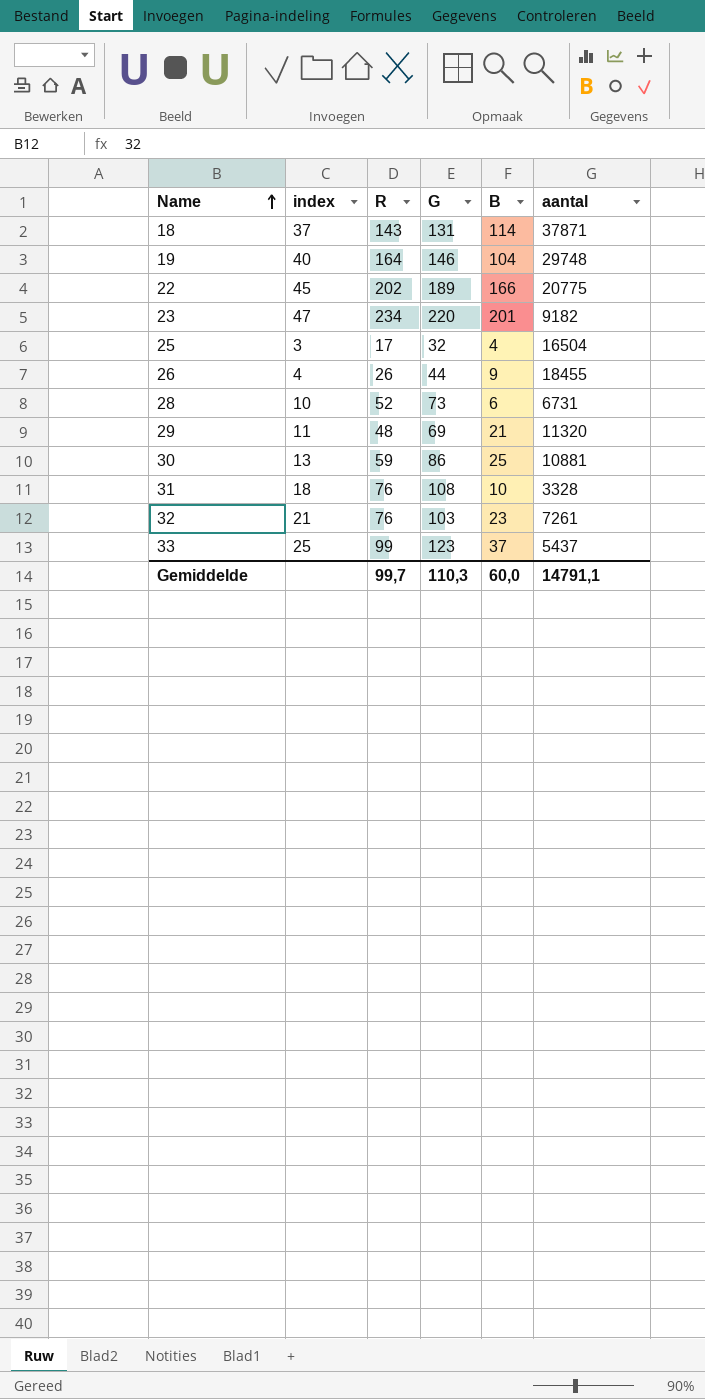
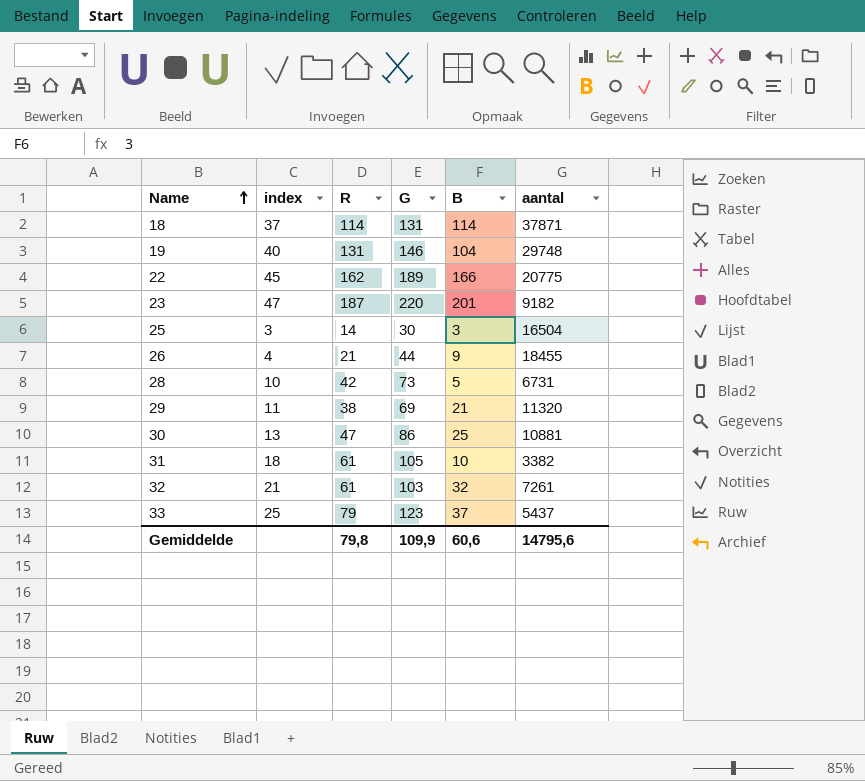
18 | R: 143 -> 114
19 | R: 164 -> 131
22 | R: 202 -> 162
23 | R: 234 -> 187
25 | R: 17 -> 14
25 | G: 32 -> 30
25 | B: 4 -> 3
26 | R: 26 -> 21
28 | R: 52 -> 42
28 | B: 6 -> 5
29 | R: 48 -> 38
30 | R: 59 -> 47
31 | R: 76 -> 61
31 | G: 108 -> 105
31 | aantal: 3328 -> 3382
32 | R: 76 -> 61
32 | B: 23 -> 32
33 | R: 99 -> 79
Gemiddelde | R: 99,7 -> 79,8
Gemiddelde | G: 110,3 -> 109,9
Gemiddelde | B: 60,0 -> 60,6
Gemiddelde | aantal: 14791,1 -> 14795,6

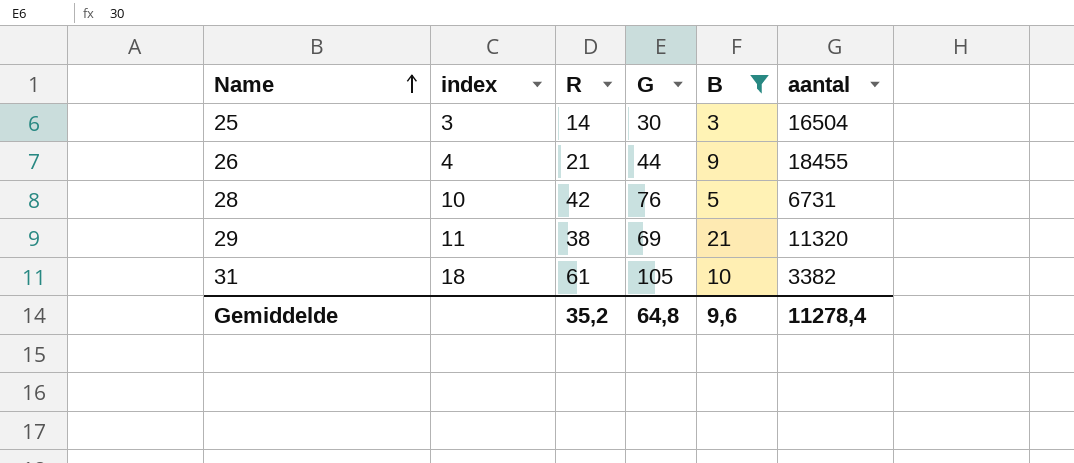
filter: none -> B <= 21
28 | G: 73 -> 76
Gemiddelde | R: 79,8 -> 35,2
Gemiddelde | G: 109,9 -> 64,8
Gemiddelde | B: 60,6 -> 9,6
Gemiddelde | aantal: 14795,6 -> 11278,4

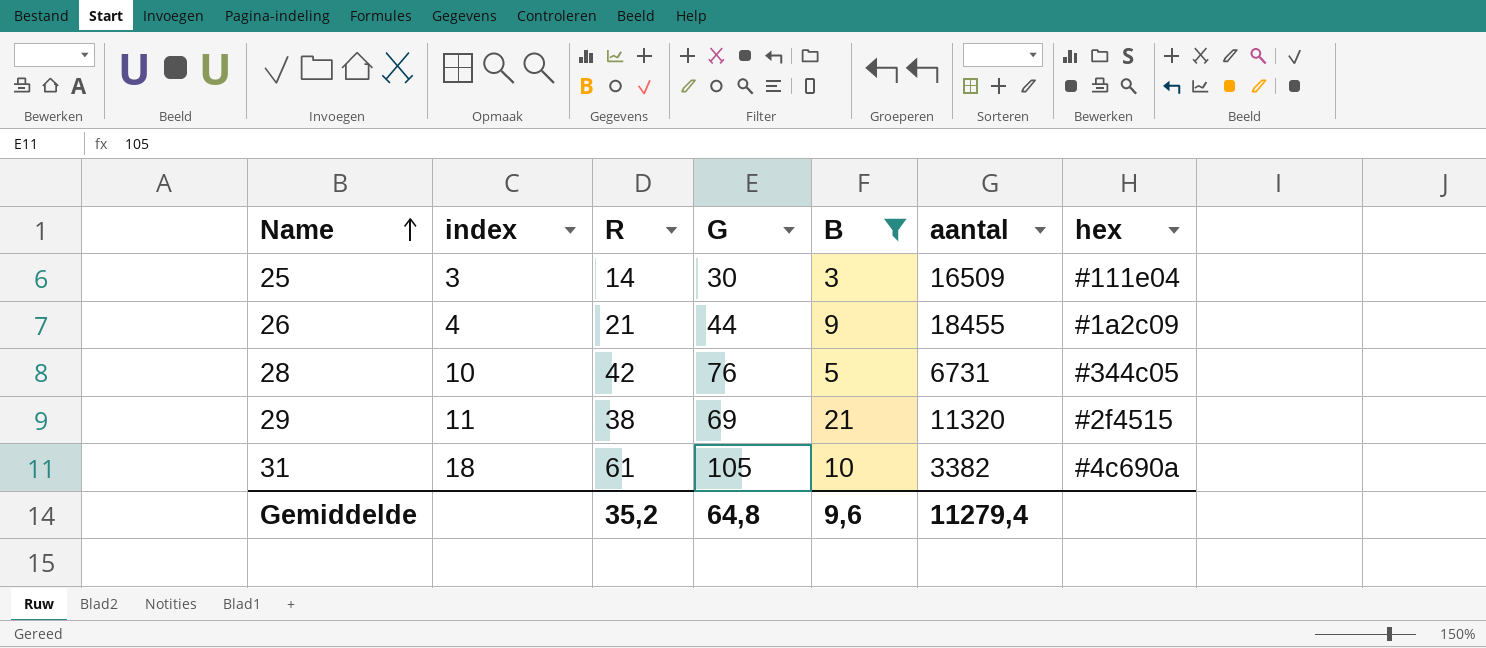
column hex | position: none -> 7
25 | aantal: 16504 -> 16509
Gemiddelde | aantal: 11278,4 -> 11279,4

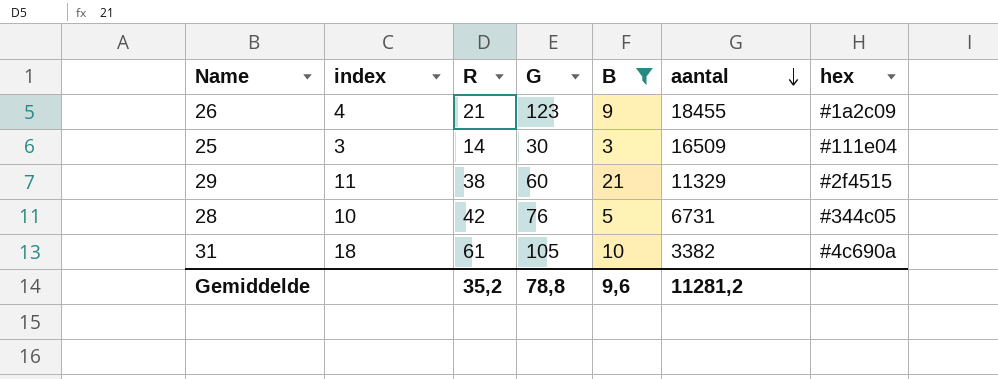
row order: Name ascending -> aantal descending
26 | G: 44 -> 123
29 | G: 69 -> 60
29 | aantal: 11320 -> 11329
Gemiddelde | G: 64,8 -> 78,8
Gemiddelde | aantal: 11279,4 -> 11281,2

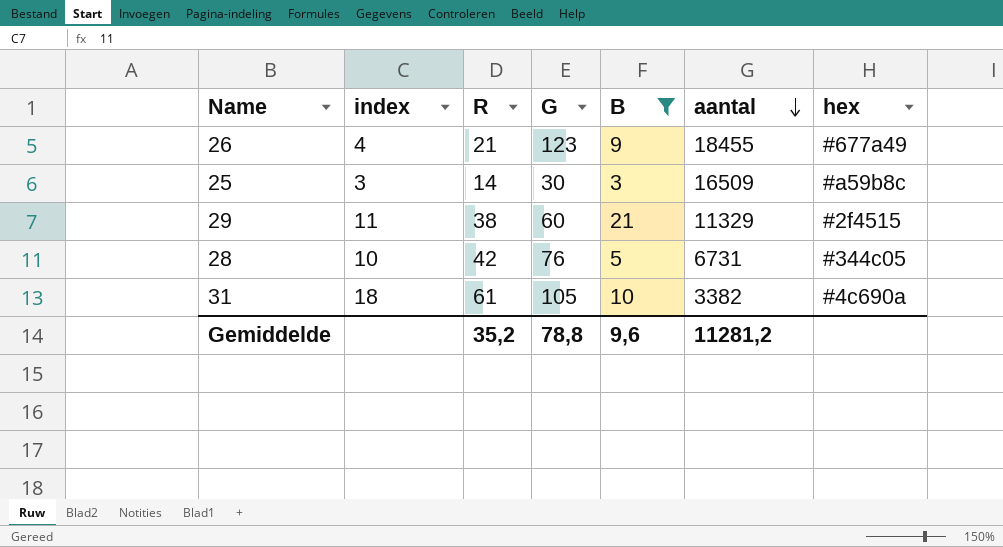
26 | hex: #1a2c09 -> #677a49
25 | hex: #111e04 -> #a59b8c

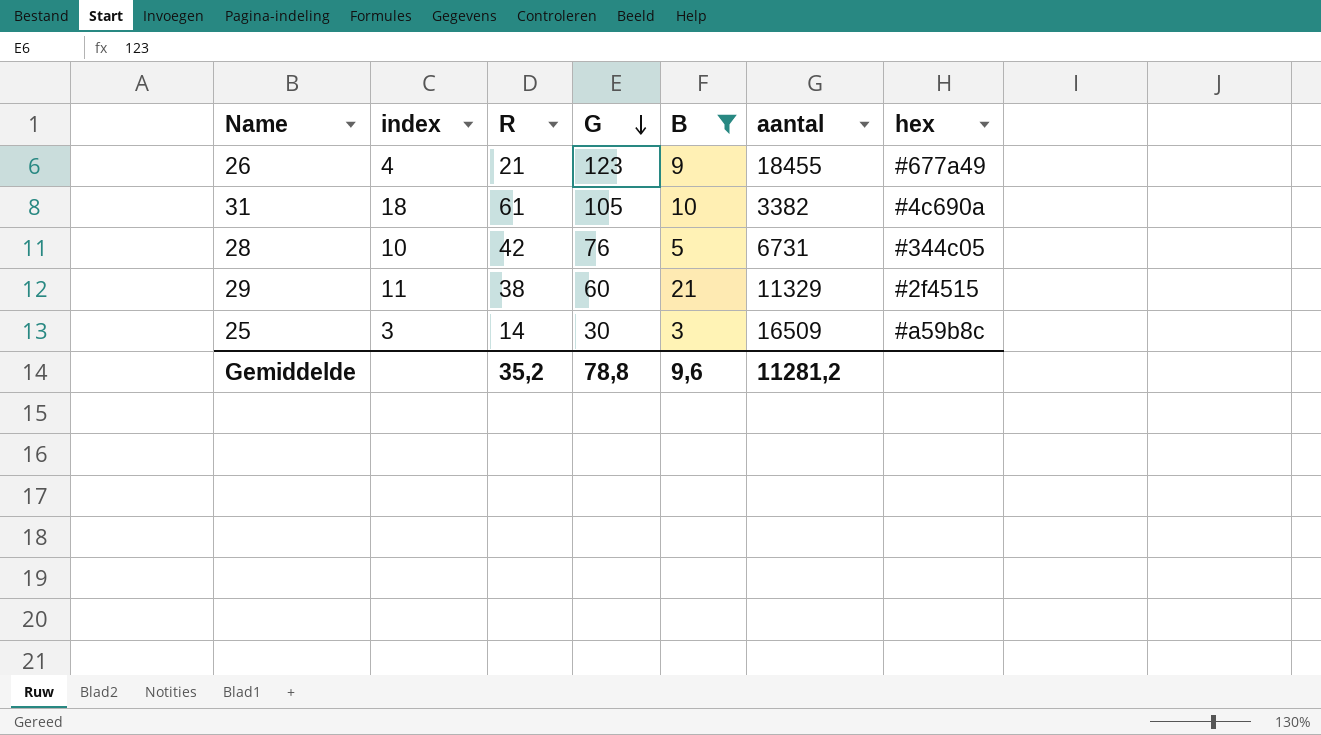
row order: aantal descending -> G descending

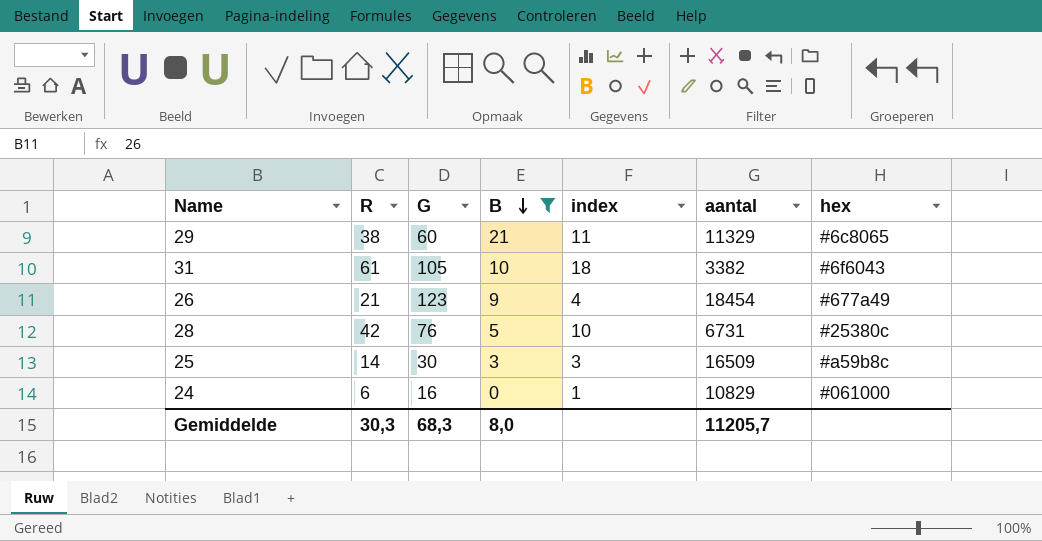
row order: G descending -> B descending
column index | position: 2 -> 5
29 | hex: #2f4515 -> #6c8065
31 | hex: #4c690a -> #6f6043
26 | aantal: 18455 -> 18454
28 | hex: #344c05 -> #25380c
row 24: none -> 6 | 16 | 0 | 1 | 10829 | #061000
Gemiddelde | R: 35,2 -> 30,3
Gemiddelde | G: 78,8 -> 68,3
Gemiddelde | B: 9,6 -> 8,0
Gemiddelde | aantal: 11281,2 -> 11205,7

